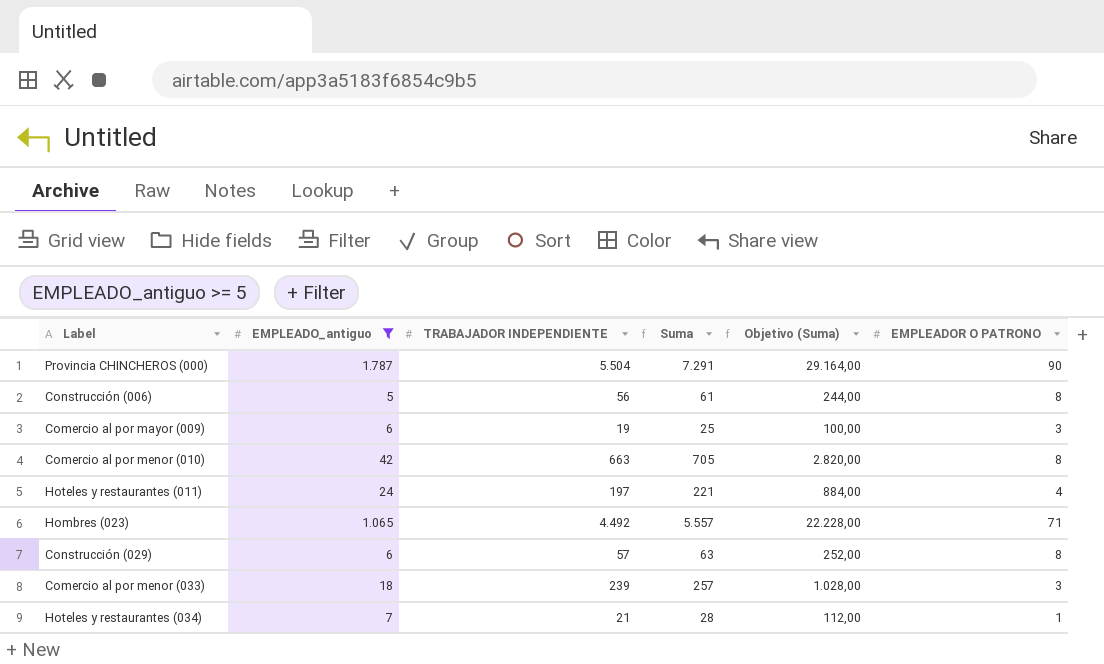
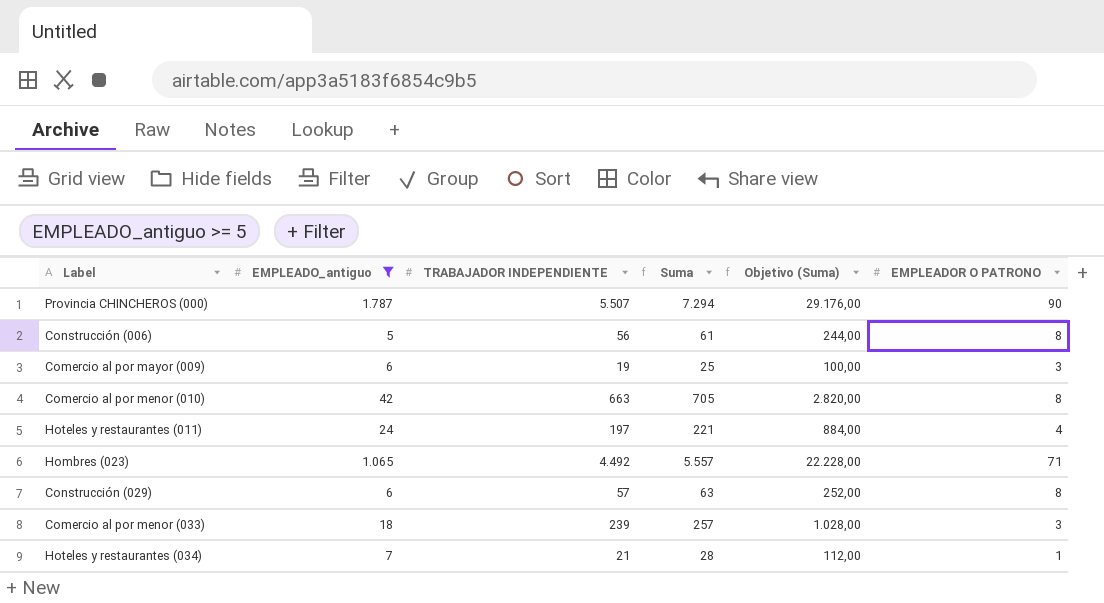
Provincia CHINCHEROS (000) | TRABAJADOR INDEPENDIENTE: 5.504 -> 5.507
Provincia CHINCHEROS (000) | Suma: 7.291 -> 7.294
Provincia CHINCHEROS (000) | Objetivo (Suma): 29.164,00 -> 29.176,00

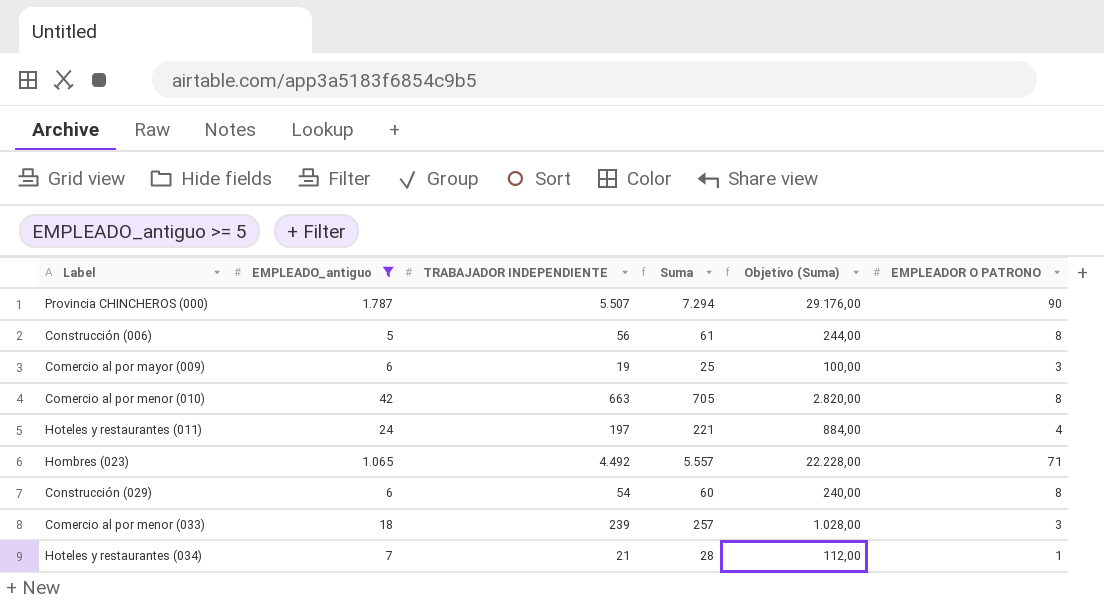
Construcción (029) | TRABAJADOR INDEPENDIENTE: 57 -> 54
Construcción (029) | Suma: 63 -> 60
Construcción (029) | Objetivo (Suma): 252,00 -> 240,00

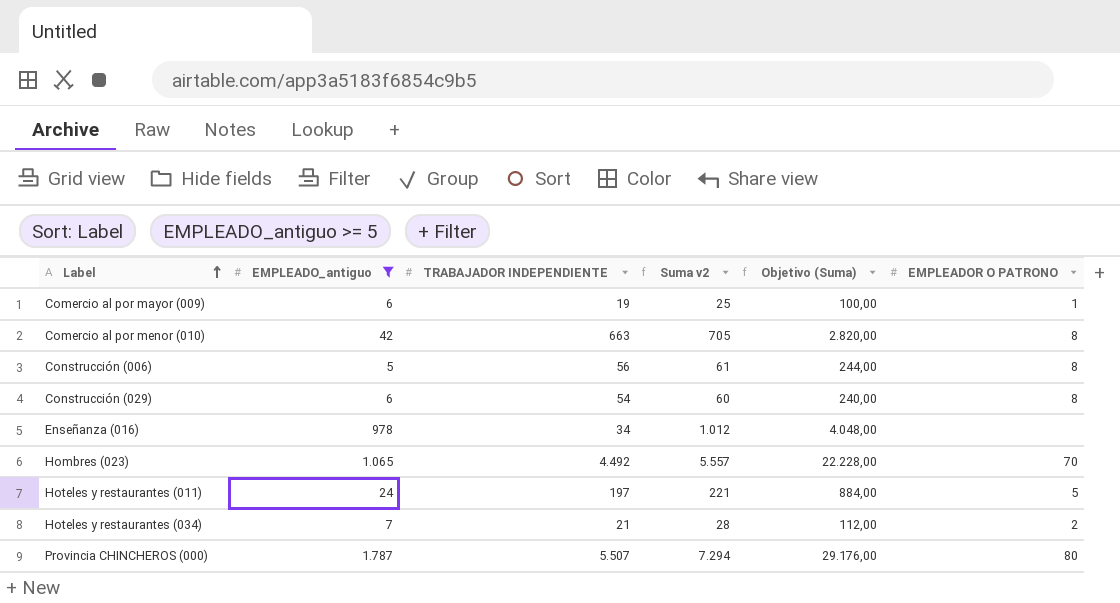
row order: none -> Label ascending
column name: Suma -> Suma v2
row Comercio al por menor (033): 18 | 239 | 257 | 1.028,00 | 3 -> none
Comercio al por mayor (009) | EMPLEADOR O PATRONO: 3 -> 1
row Enseñanza (016): none -> 978 | 34 | 1.012 | 4.048,00 | none
Hombres (023) | EMPLEADOR O PATRONO: 71 -> 70
Hoteles y restaurantes (011) | EMPLEADOR O PATRONO: 4 -> 5
Hoteles y restaurantes (034) | EMPLEADOR O PATRONO: 1 -> 2
Provincia CHINCHEROS (000) | EMPLEADOR O PATRONO: 90 -> 80

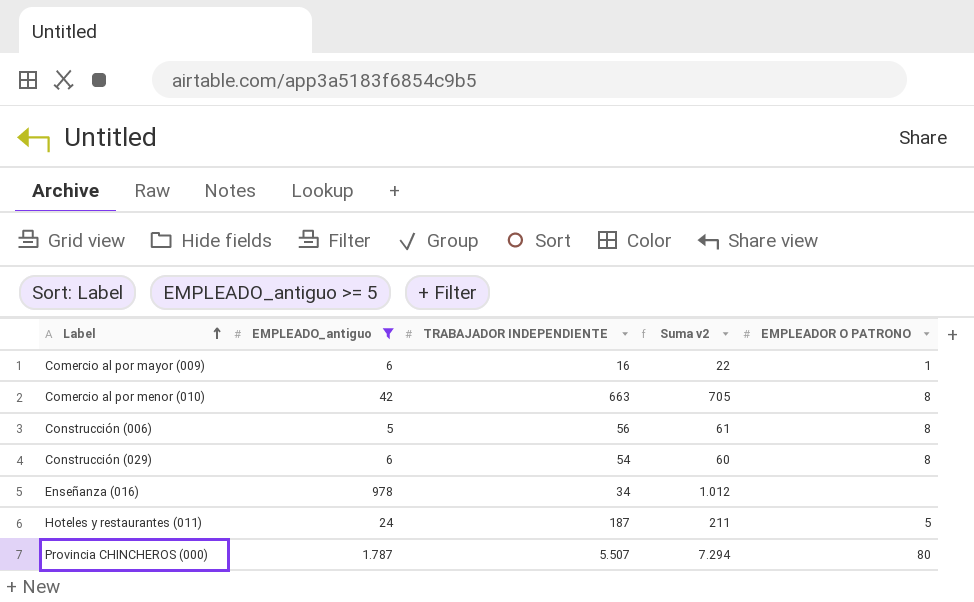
column Objetivo (Suma) | formula: [Suma v2] * 4 -> none
row Hombres (023): 1.065 | 4.492 | 5.557 | 22.228,00 | 70 -> none
row Hoteles y restaurantes (034): 7 | 21 | 28 | 112,00 | 2 -> none
Comercio al por mayor (009) | TRABAJADOR INDEPENDIENTE: 19 -> 16
Comercio al por mayor (009) | Suma v2: 25 -> 22
Hoteles y restaurantes (011) | TRABAJADOR INDEPENDIENTE: 197 -> 187
Hoteles y restaurantes (011) | Suma v2: 221 -> 211

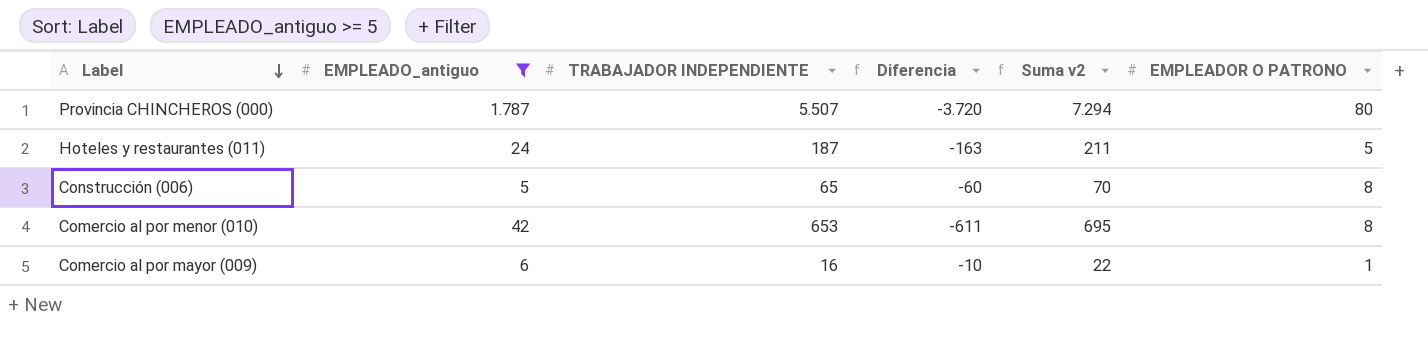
row order: Label ascending -> Label descending
column Diferencia | formula: none -> [EMPLEADO_antiguo] - [TRABAJADOR INDEPENDIENTE]
row Construcción (029): 6 | 54 | 60 | 8 -> none
row Enseñanza (016): 978 | 34 | 1.012 | none -> none
Construcción (006) | TRABAJADOR INDEPENDIENTE: 56 -> 65
Construcción (006) | Suma v2: 61 -> 70
Comercio al por menor (010) | TRABAJADOR INDEPENDIENTE: 663 -> 653
Comercio al por menor (010) | Suma v2: 705 -> 695

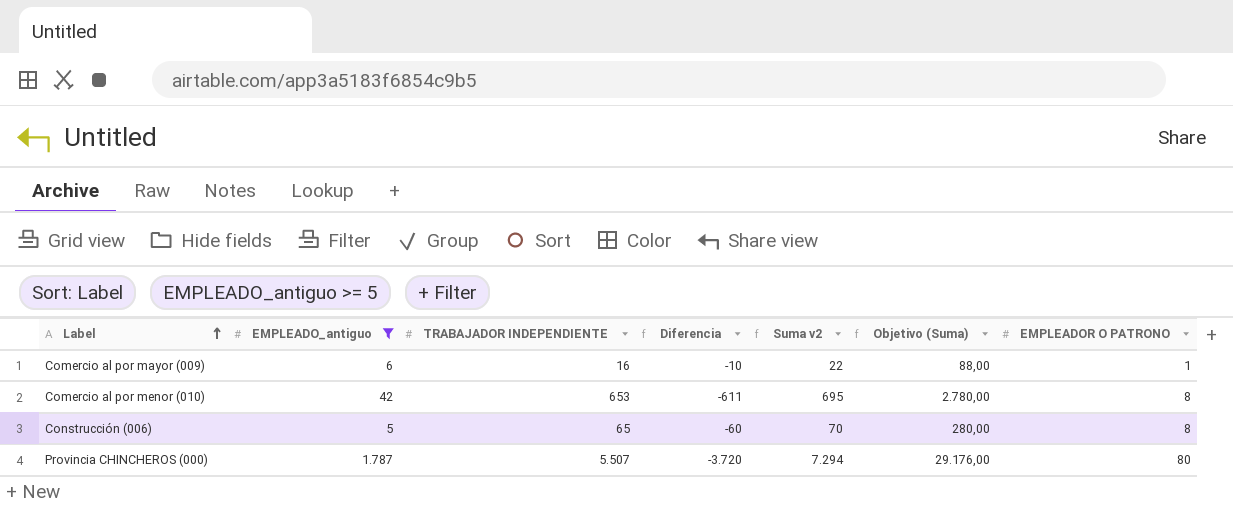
row order: Label descending -> Label ascending
column Objetivo (Suma) | formula: none -> [Suma v2] * 4
row Hoteles y restaurantes (011): 24 | 187 | -163 | 211 | 5 -> none

